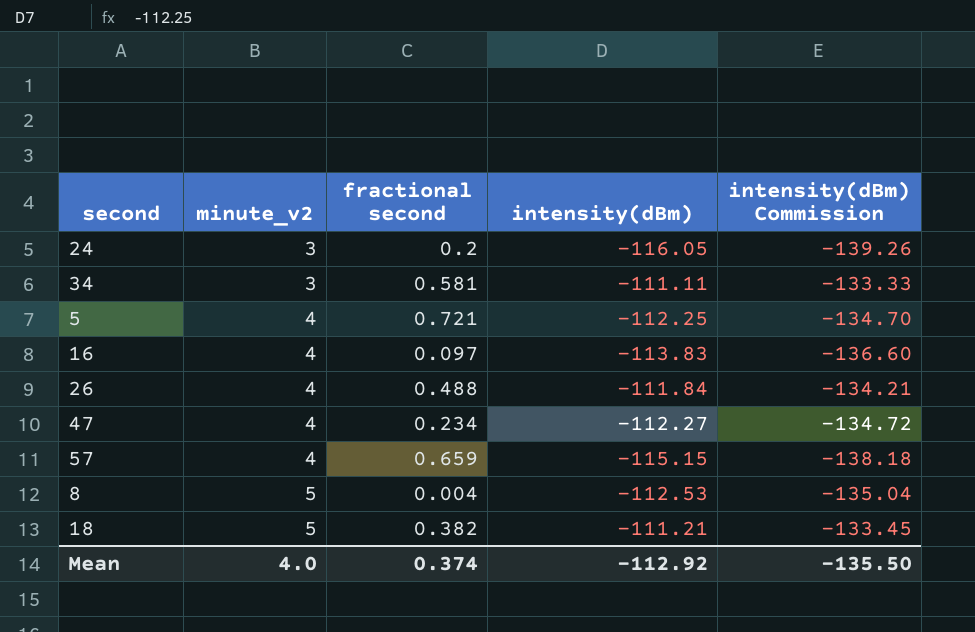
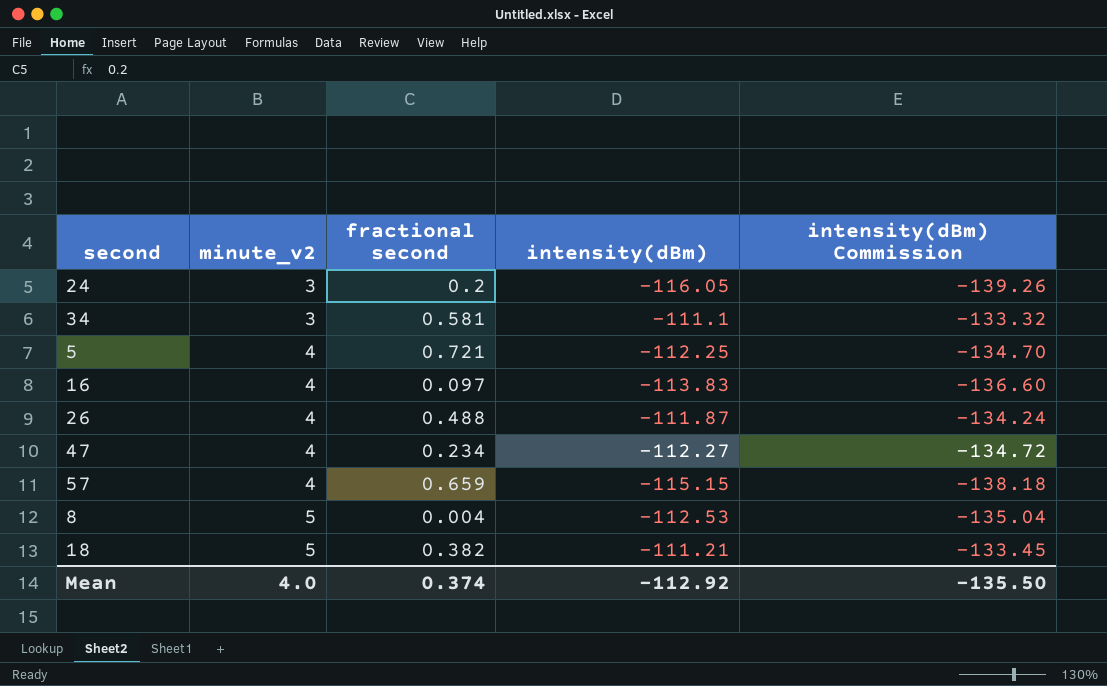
34 | intensity(dBm): -111.11 -> -111.1
34 | intensity(dBm) Commission: -133.33 -> -133.32
26 | intensity(dBm): -111.84 -> -111.87
26 | intensity(dBm) Commission: -134.21 -> -134.24

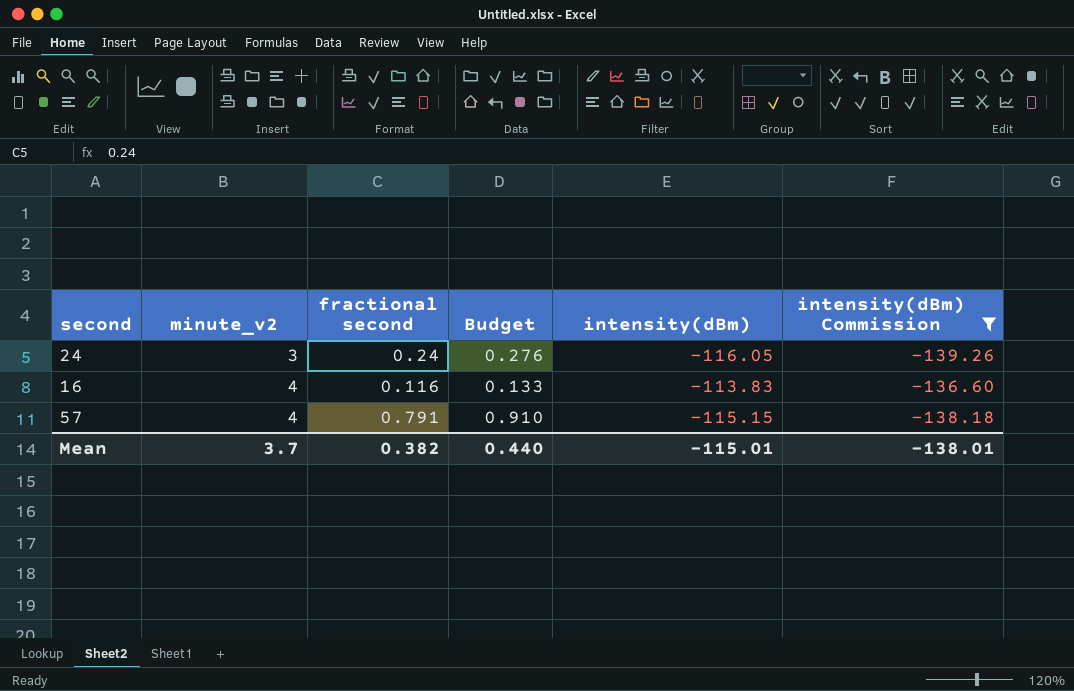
filter: none -> intensity(dBm) Commission <= -136.60
column Budget | formula: none -> [fractional second] * 1.15
24 | fractional second: 0.2 -> 0.24
16 | fractional second: 0.097 -> 0.116
57 | fractional second: 0.659 -> 0.791
Mean | minute_v2: 4.0 -> 3.7
Mean | fractional second: 0.374 -> 0.382
Mean | intensity(dBm): -112.92 -> -115.01
Mean | intensity(dBm) Commission: -135.50 -> -138.01

